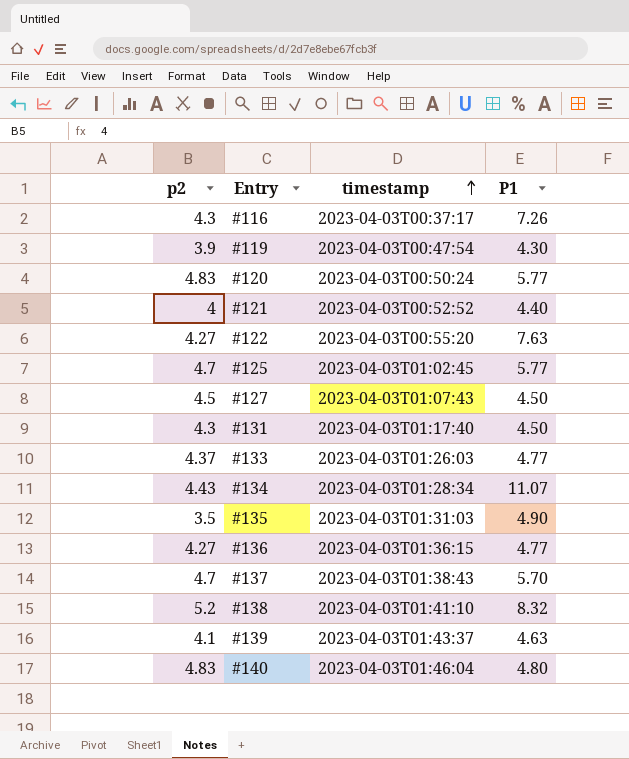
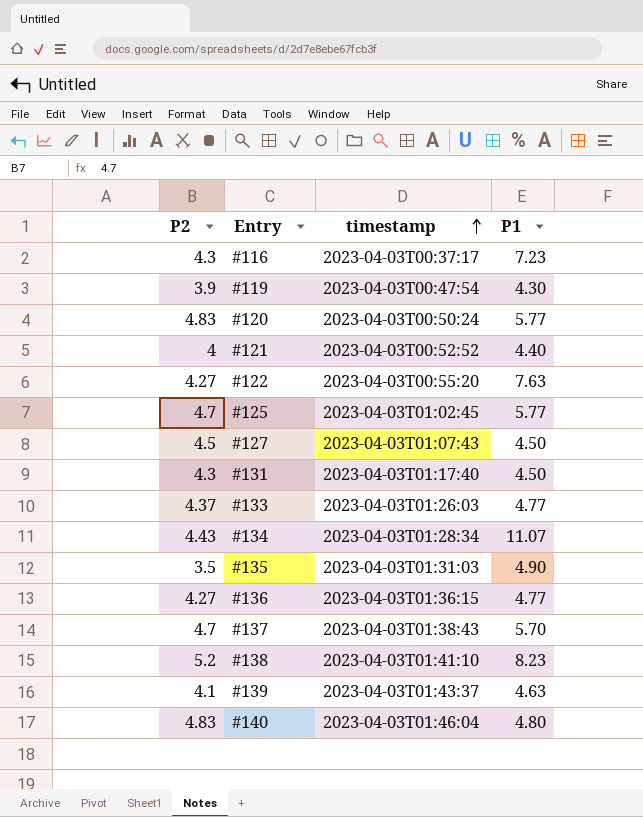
column name: p2 -> P2
#116 | P1: 7.26 -> 7.23
#138 | P1: 8.32 -> 8.23

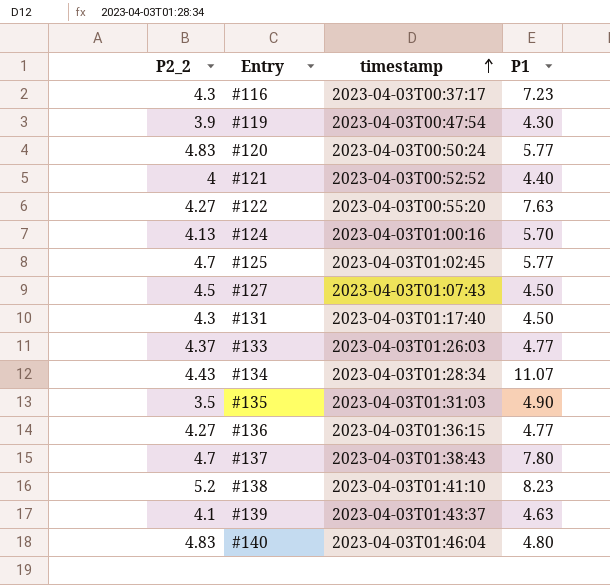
column name: P2 -> P2_2
row #124: none -> 4.13 | 2023-04-03T01:00:16 | 5.70
#137 | P1: 5.70 -> 7.80

